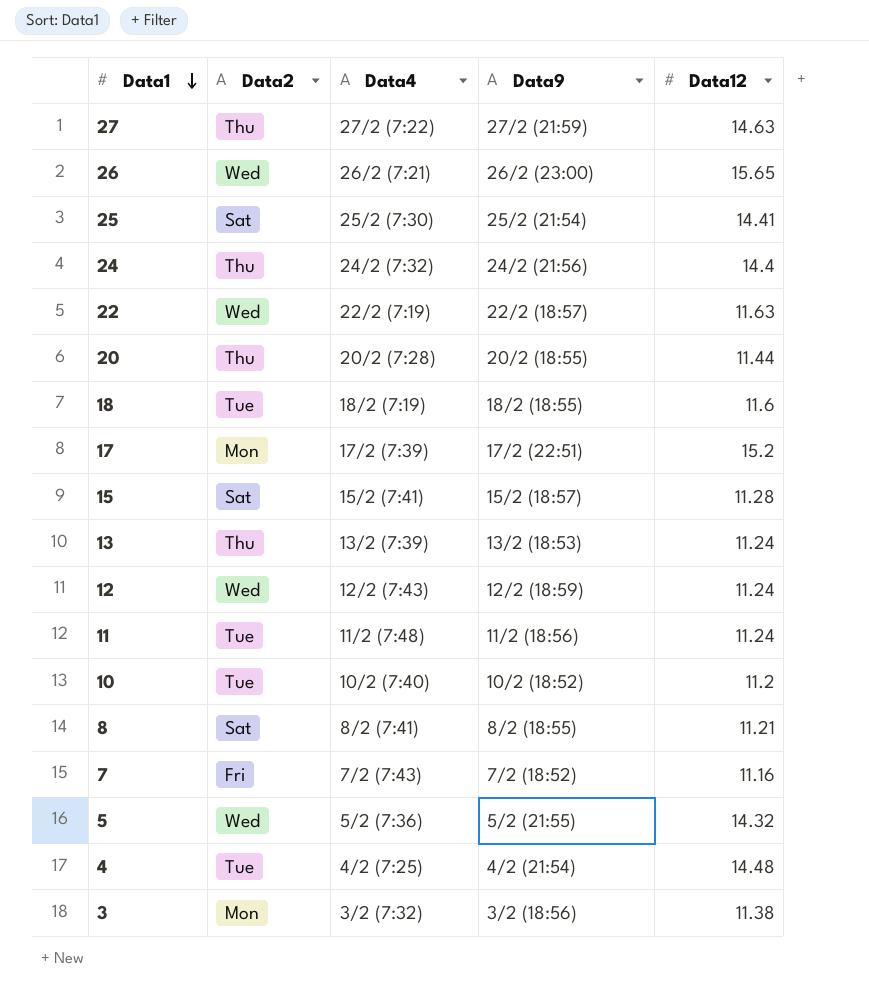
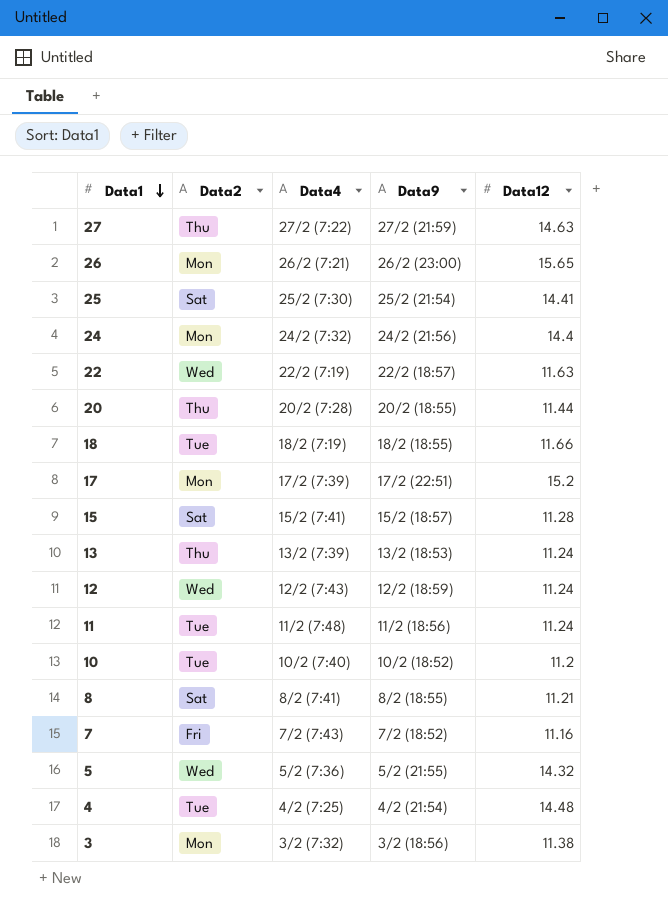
26 | Data2: Wed -> Mon
24 | Data2: Thu -> Mon
18 | Data12: 11.6 -> 11.66

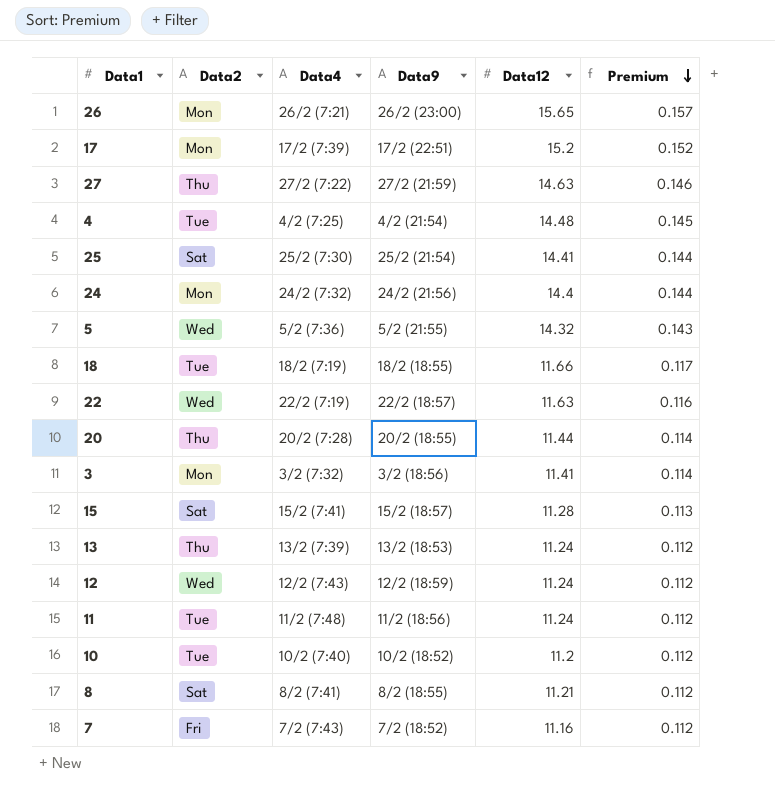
row order: Data1 descending -> Premium descending
column Premium | formula: none -> [Data12] * 0.01
3 | Data12: 11.38 -> 11.41

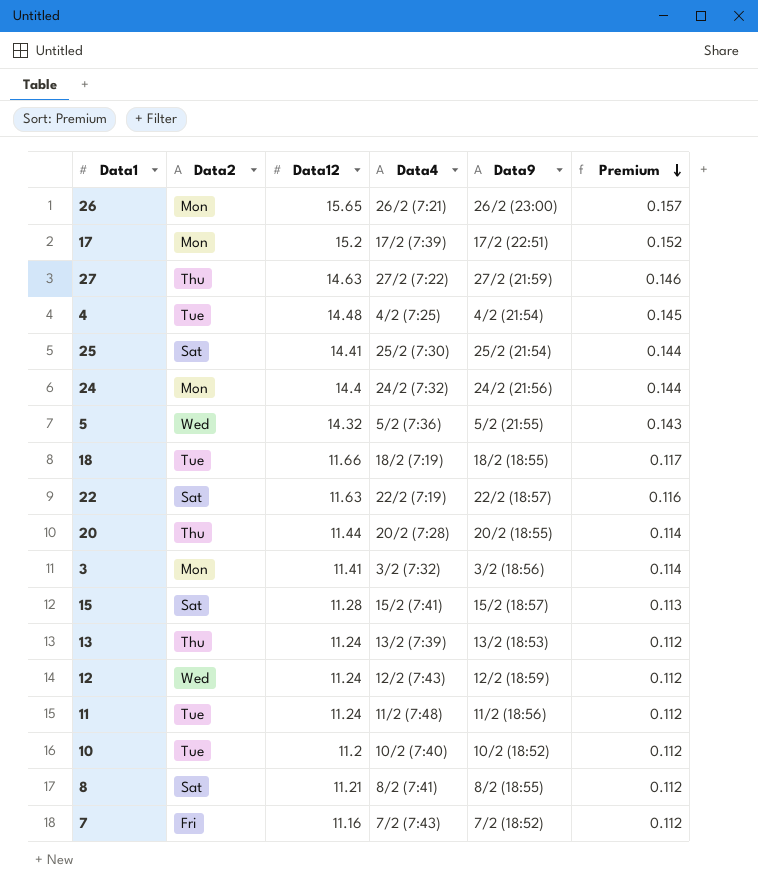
column Data12 | position: 5 -> 3
22 | Data2: Wed -> Sat

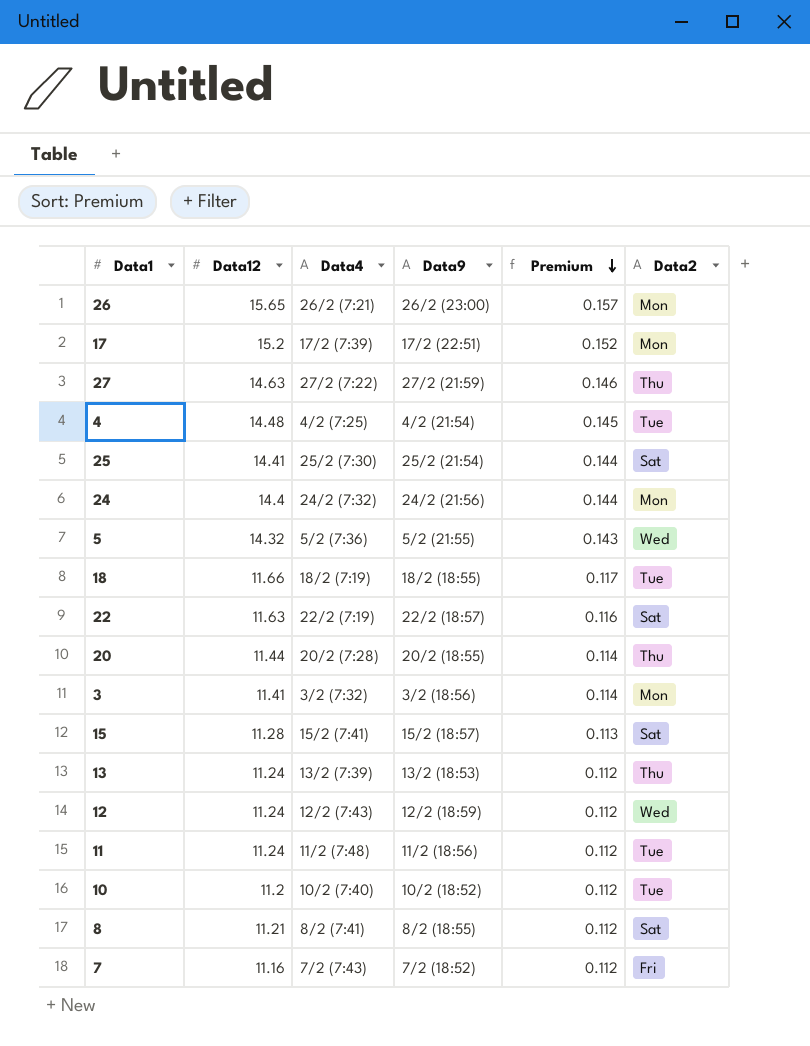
column Data2 | position: 2 -> 6

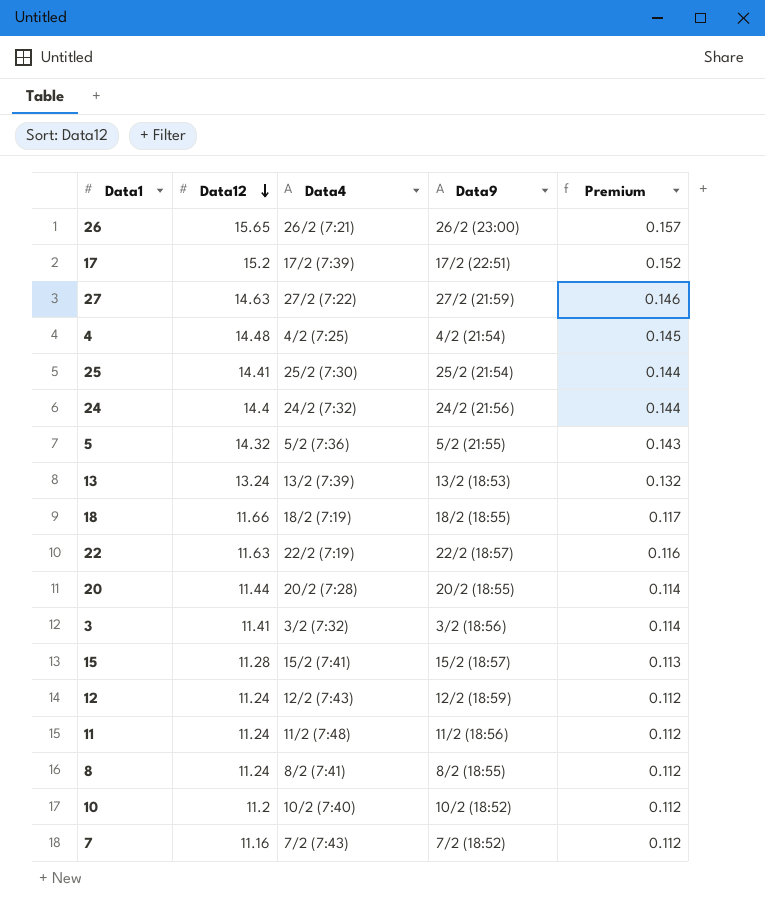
row order: Premium descending -> Data12 descending
column Data2 | position: 6 -> none
13 | Data12: 11.24 -> 13.24
13 | Premium: 0.112 -> 0.132
8 | Data12: 11.21 -> 11.24

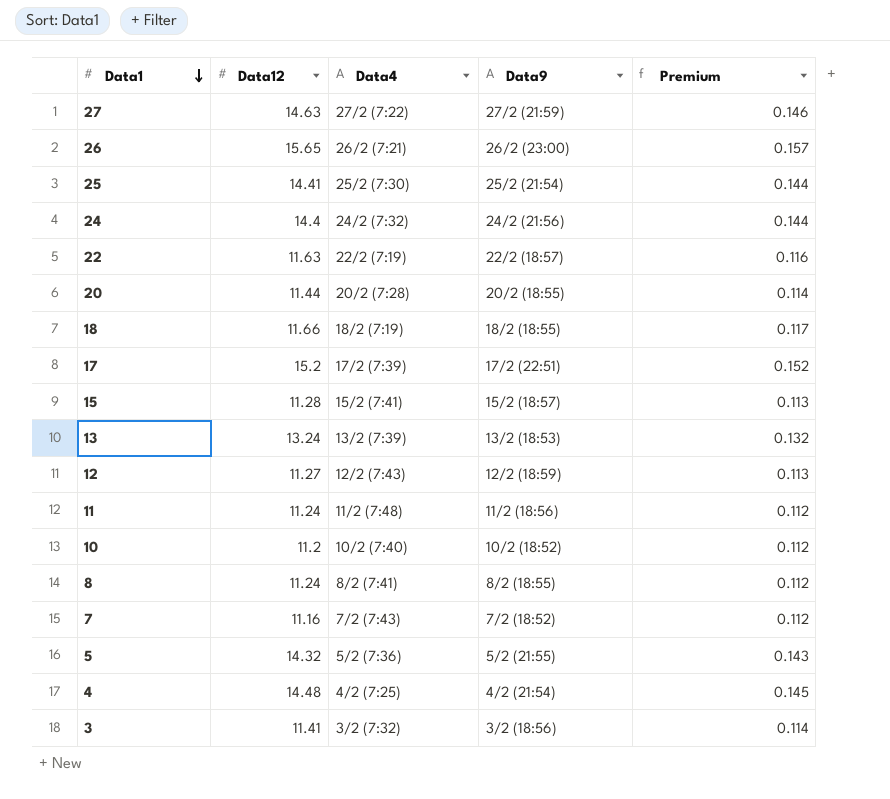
row order: Data12 descending -> Data1 descending
12 | Data12: 11.24 -> 11.27
12 | Premium: 0.112 -> 0.113

